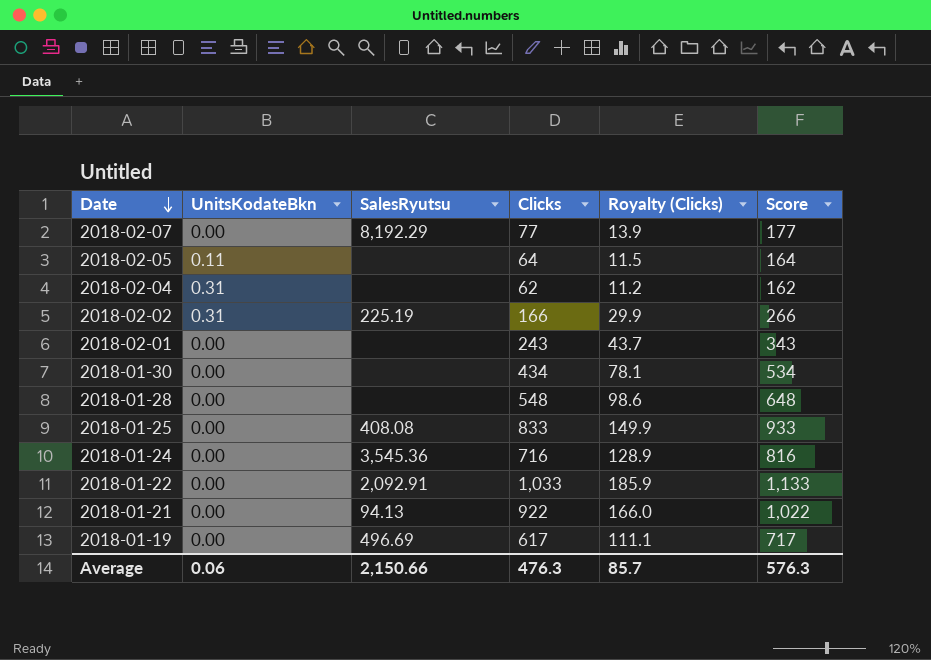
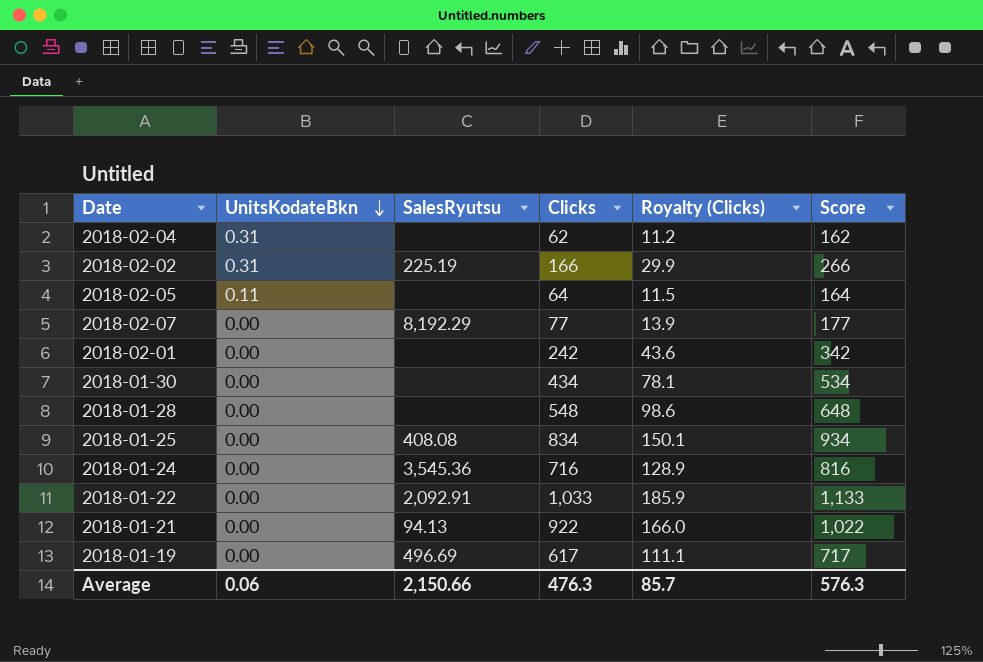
row order: Date descending -> UnitsKodateBkn descending
2018-02-01 | Clicks: 243 -> 242
2018-02-01 | Royalty (Clicks): 43.7 -> 43.6
2018-02-01 | Score: 343 -> 342
2018-01-25 | Clicks: 833 -> 834
2018-01-25 | Royalty (Clicks): 149.9 -> 150.1
2018-01-25 | Score: 933 -> 934

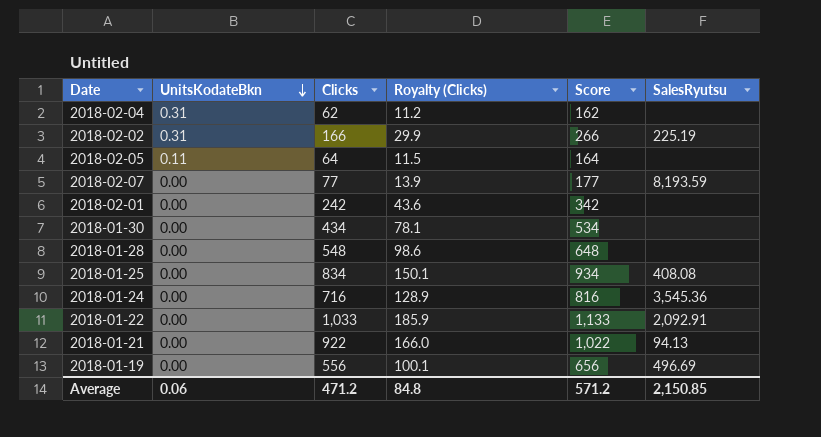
column SalesRyutsu | position: 3 -> 6
2018-02-07 | SalesRyutsu: 8,192.29 -> 8,193.59
2018-01-19 | Clicks: 617 -> 556
2018-01-19 | Royalty (Clicks): 111.1 -> 100.1
2018-01-19 | Score: 717 -> 656
Average | Clicks: 476.3 -> 471.2
Average | Royalty (Clicks): 85.7 -> 84.8
Average | Score: 576.3 -> 571.2
Average | SalesRyutsu: 2,150.66 -> 2,150.85

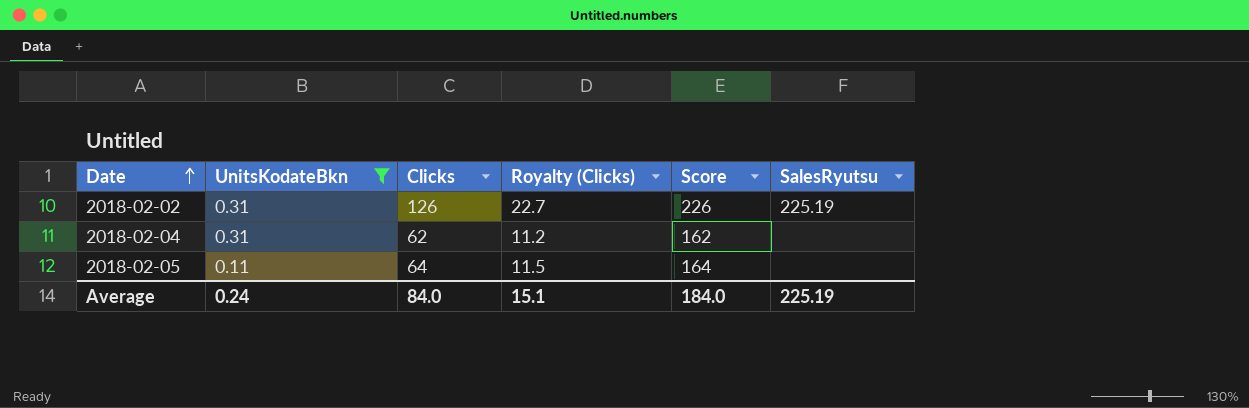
filter: none -> UnitsKodateBkn != 0.00
row order: UnitsKodateBkn descending -> Date ascending
2018-02-02 | Clicks: 166 -> 126
2018-02-02 | Royalty (Clicks): 29.9 -> 22.7
2018-02-02 | Score: 266 -> 226
Average | UnitsKodateBkn: 0.06 -> 0.24
Average | Clicks: 471.2 -> 84.0
Average | Royalty (Clicks): 84.8 -> 15.1
Average | Score: 571.2 -> 184.0
Average | SalesRyutsu: 2,150.85 -> 225.19

